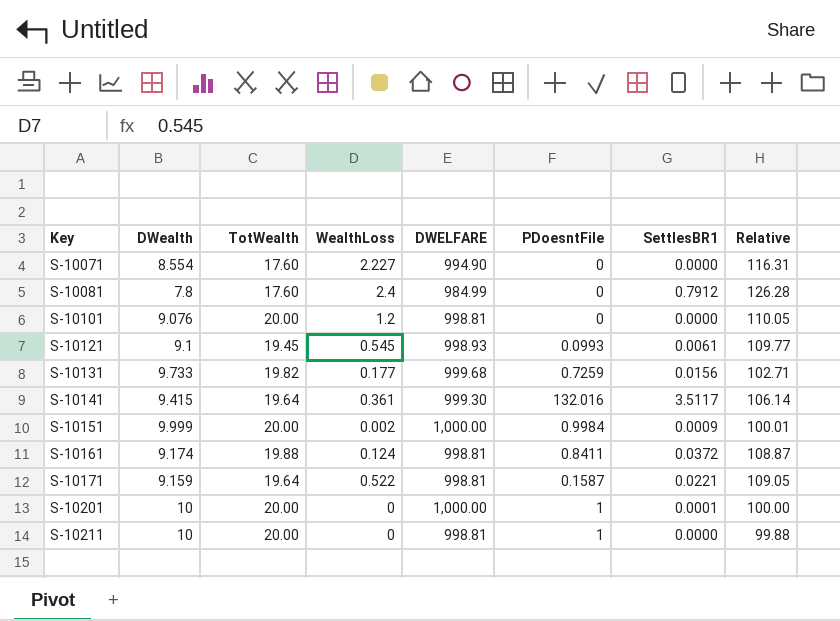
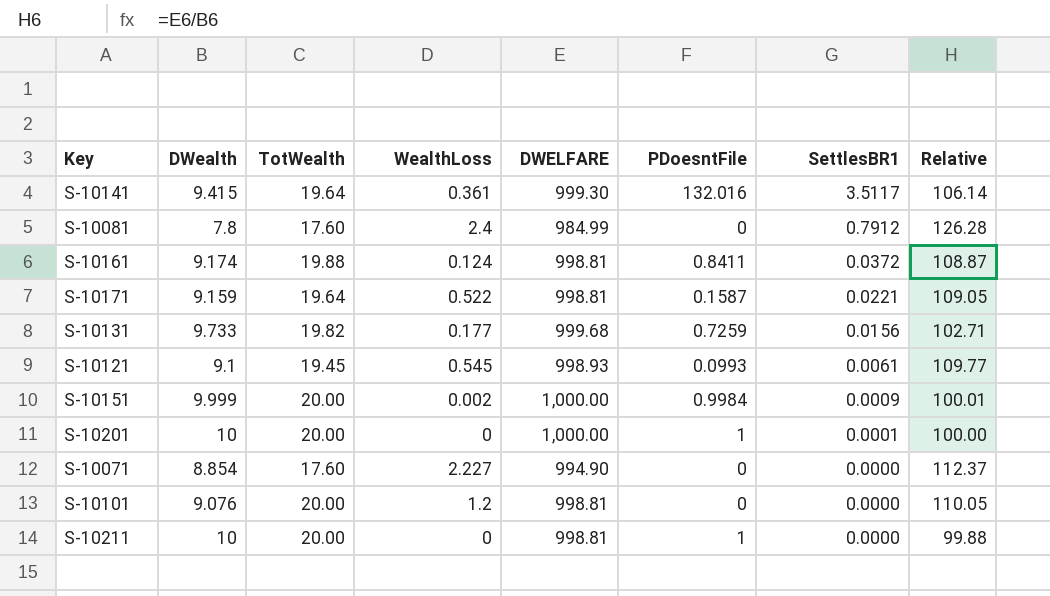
row order: Key ascending -> SettlesBR1 descending
S-10071 | DWealth: 8.554 -> 8.854
S-10071 | Relative: 116.31 -> 112.37

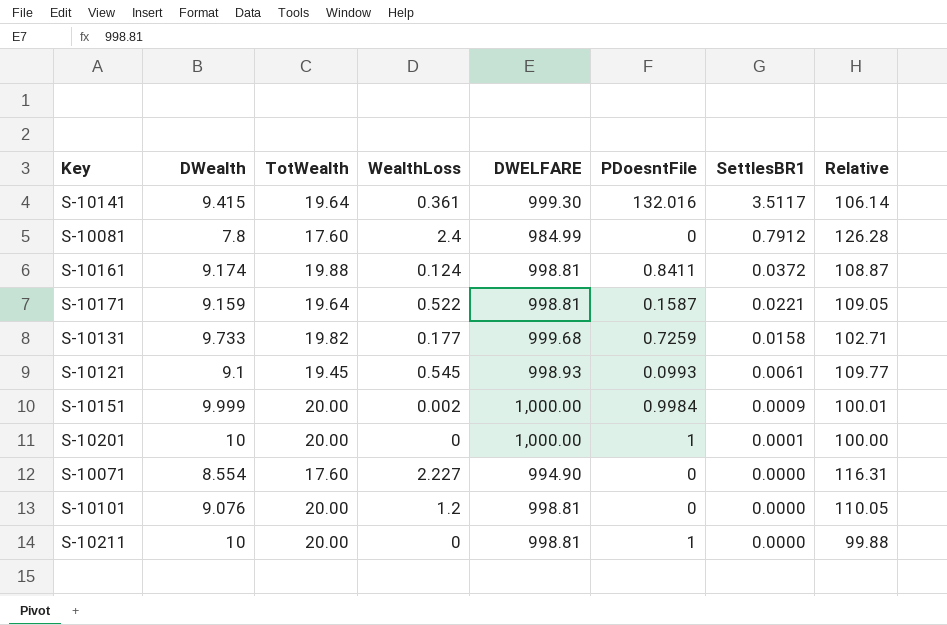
S-10131 | SettlesBR1: 0.0156 -> 0.0158
S-10071 | DWealth: 8.854 -> 8.554
S-10071 | Relative: 112.37 -> 116.31

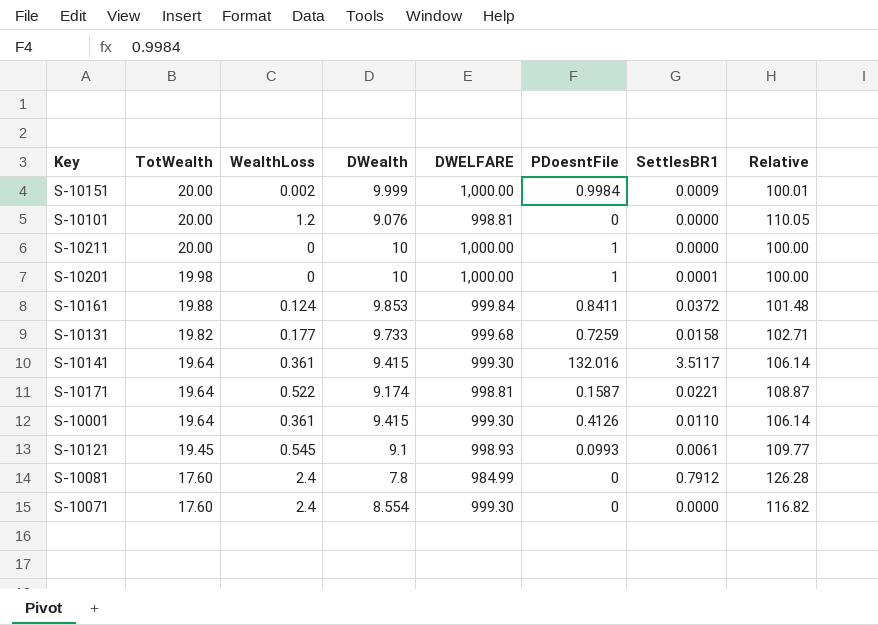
row order: SettlesBR1 descending -> TotWealth descending
column DWealth | position: 2 -> 4
S-10211 | DWELFARE: 998.81 -> 1,000.00
S-10211 | Relative: 99.88 -> 100.00
S-10201 | TotWealth: 20.00 -> 19.98
S-10161 | DWealth: 9.174 -> 9.853
S-10161 | DWELFARE: 998.81 -> 999.84
S-10161 | Relative: 108.87 -> 101.48
S-10171 | DWealth: 9.159 -> 9.174
S-10171 | Relative: 109.05 -> 108.87
row S-10001: none -> 19.64 | 0.361 | 9.415 | 999.30 | 0.4126 | 0.0110 | 106.14
S-10071 | WealthLoss: 2.227 -> 2.4
S-10071 | DWELFARE: 994.90 -> 999.30
S-10071 | Relative: 116.31 -> 116.82

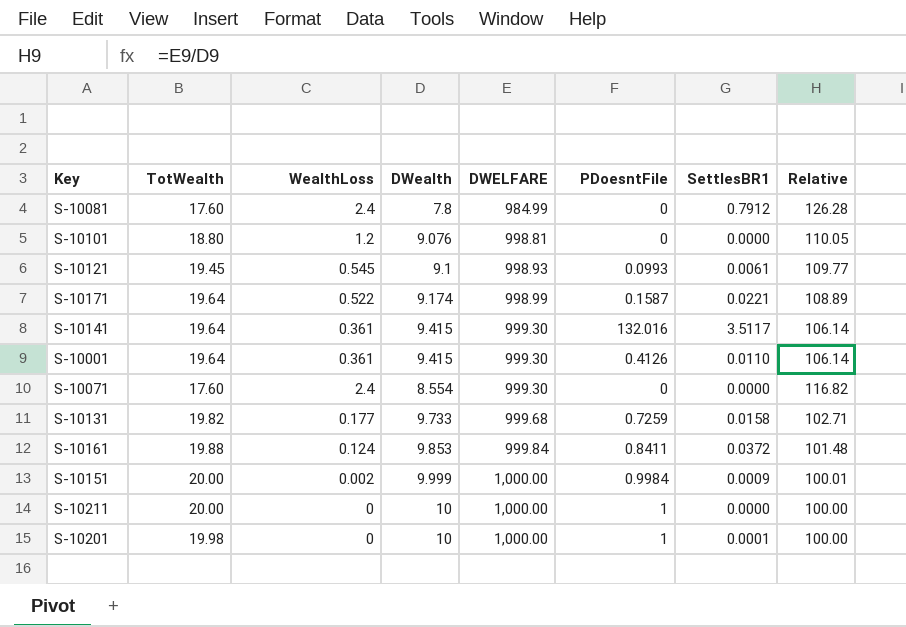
row order: TotWealth descending -> DWELFARE ascending
S-10101 | TotWealth: 20.00 -> 18.80
S-10171 | DWELFARE: 998.81 -> 998.99
S-10171 | Relative: 108.87 -> 108.89

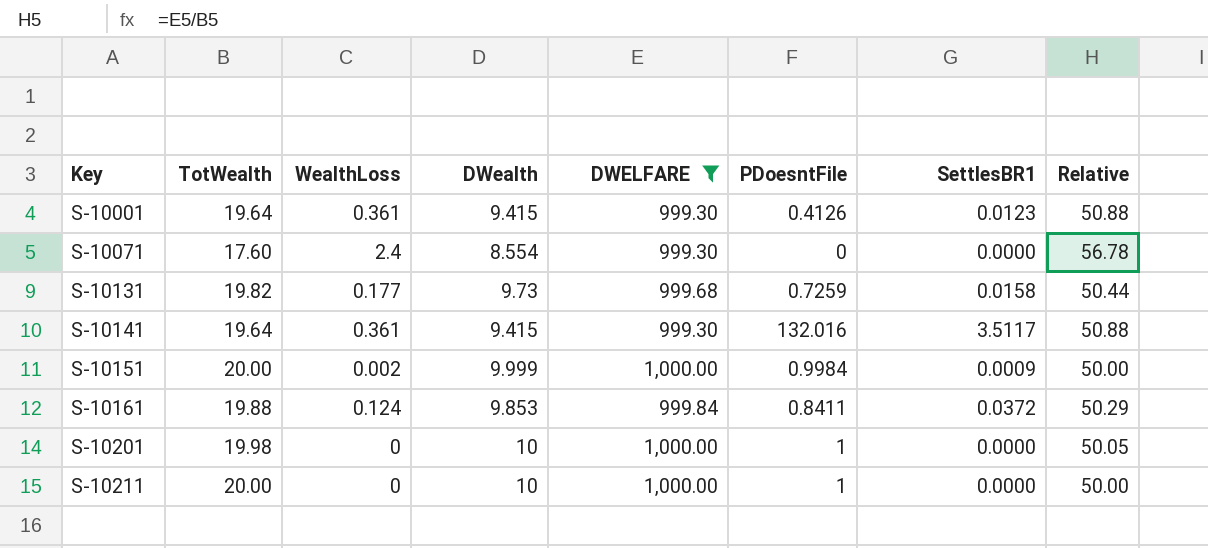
filter: none -> DWELFARE >= 999.30
row order: DWELFARE ascending -> Key ascending
column Relative | formula: [DWELFARE] / [DWealth] -> [DWELFARE] / [TotWealth]
S-10001 | SettlesBR1: 0.0110 -> 0.0123
S-10131 | DWealth: 9.733 -> 9.73
S-10201 | SettlesBR1: 0.0001 -> 0.0000

